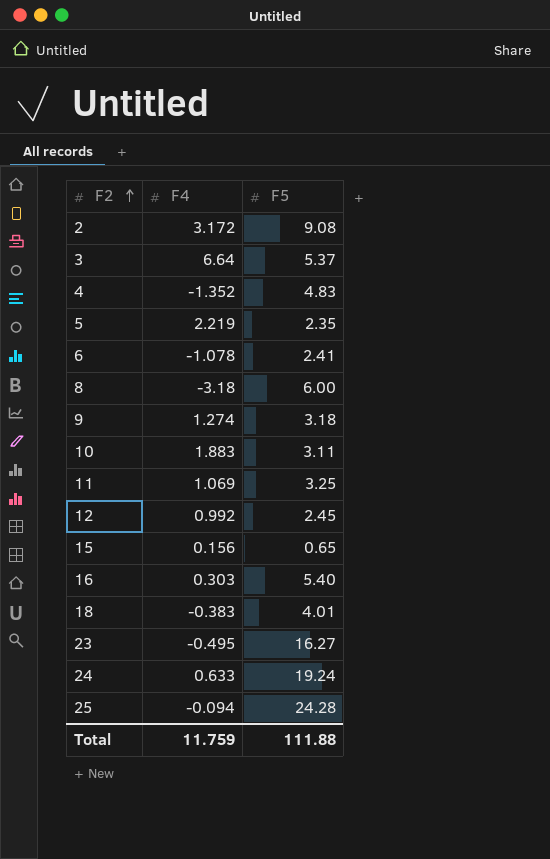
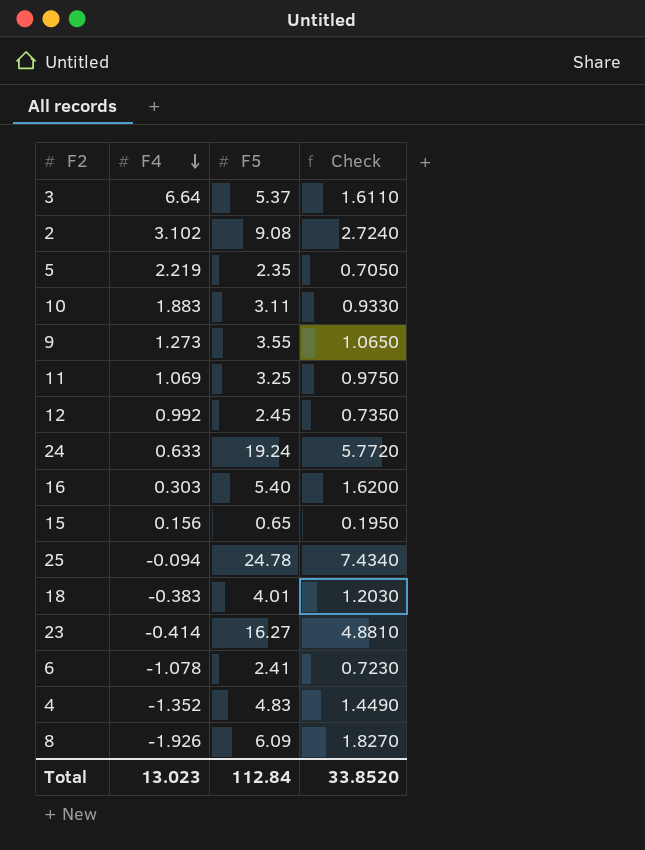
row order: F2 ascending -> F4 descending
column Check | formula: none -> [F5] * 0.3
2 | F4: 3.172 -> 3.102
9 | F4: 1.274 -> 1.273
9 | F5: 3.18 -> 3.55
25 | F5: 24.28 -> 24.78
23 | F4: -0.495 -> -0.414
8 | F4: -3.18 -> -1.926
8 | F5: 6.00 -> 6.09
Total | F4: 11.759 -> 13.023
Total | F5: 111.88 -> 112.84

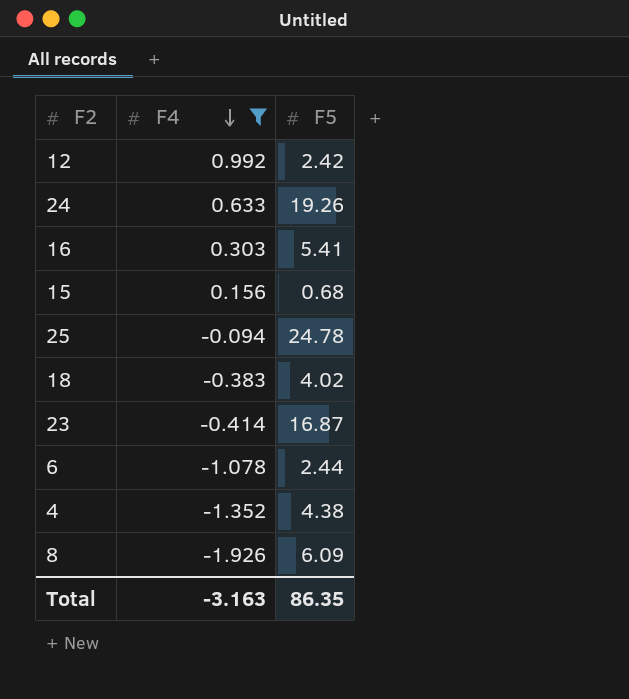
filter: none -> F4 <= 0.992
column Check | formula: [F5] * 0.3 -> none
12 | F5: 2.45 -> 2.42
24 | F5: 19.24 -> 19.26
16 | F5: 5.40 -> 5.41
15 | F5: 0.65 -> 0.68
18 | F5: 4.01 -> 4.02
23 | F5: 16.27 -> 16.87
6 | F5: 2.41 -> 2.44
4 | F5: 4.83 -> 4.38
Total | F4: 13.023 -> -3.163
Total | F5: 112.84 -> 86.35

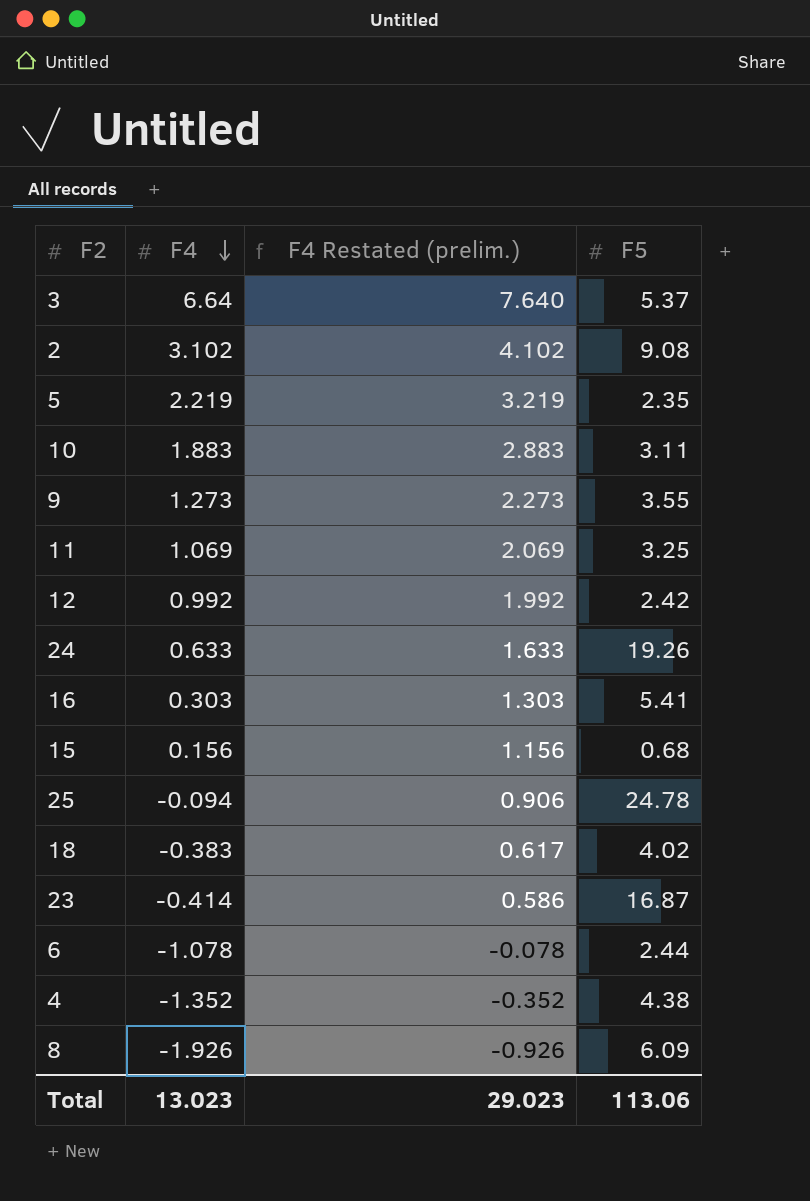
filter: F4 <= 0.992 -> none
column F4 Restated (prelim.) | formula: none -> [F4] + 1
Total | F4: -3.163 -> 13.023
Total | F5: 86.35 -> 113.06

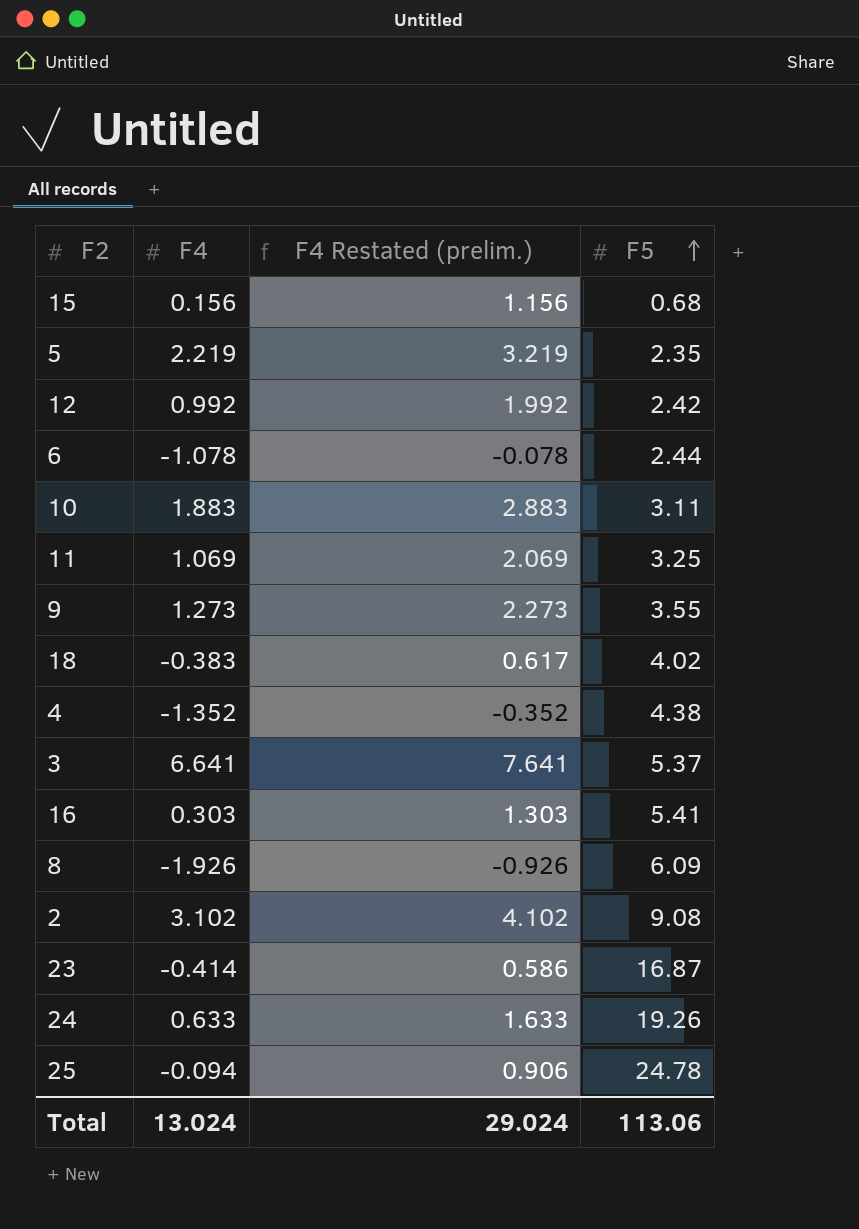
row order: F4 descending -> F5 ascending
3 | F4: 6.64 -> 6.641
3 | F4 Restated (prelim.): 7.640 -> 7.641
Total | F4: 13.023 -> 13.024
Total | F4 Restated (prelim.): 29.023 -> 29.024

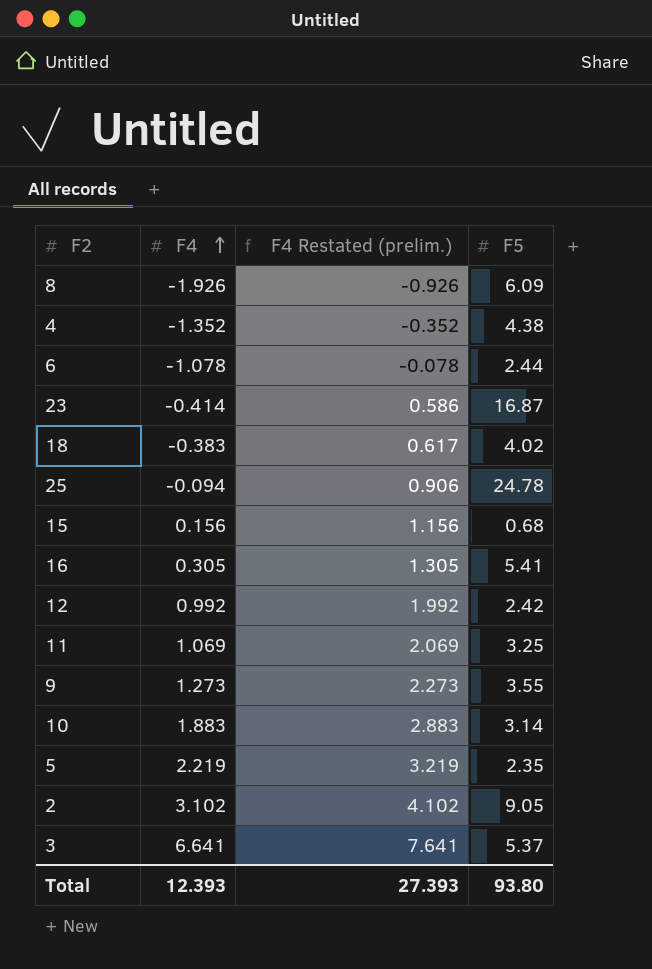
row order: F5 ascending -> F4 ascending
row 24: 0.633 | 1.633 | 19.26 -> none
16 | F4: 0.303 -> 0.305
16 | F4 Restated (prelim.): 1.303 -> 1.305
10 | F5: 3.11 -> 3.14
2 | F5: 9.08 -> 9.05
Total | F4: 13.024 -> 12.393
Total | F4 Restated (prelim.): 29.024 -> 27.393
Total | F5: 113.06 -> 93.80

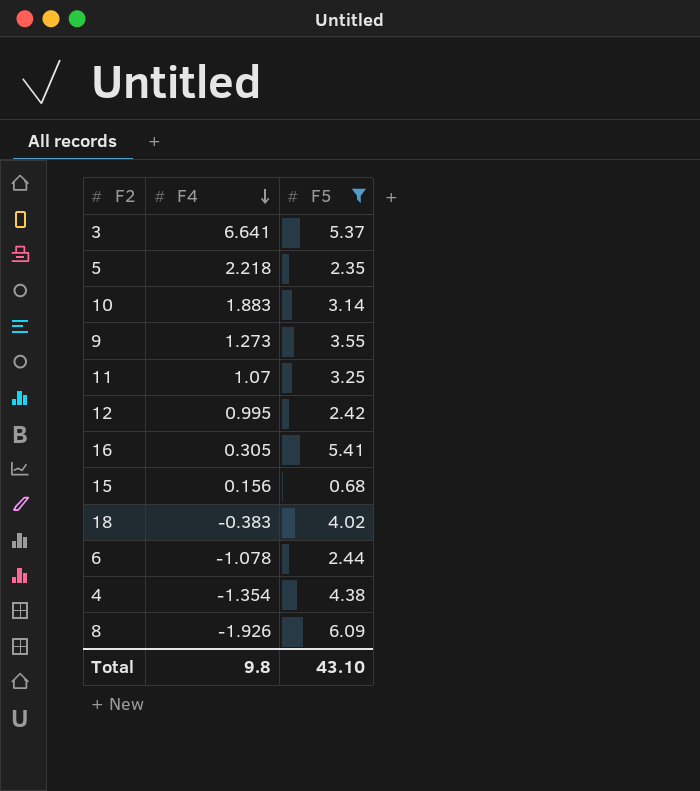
filter: none -> F5 <= 6.09
row order: F4 ascending -> F4 descending
column F4 Restated (prelim.) | formula: [F4] + 1 -> none
5 | F4: 2.219 -> 2.218
11 | F4: 1.069 -> 1.07
12 | F4: 0.992 -> 0.995
4 | F4: -1.352 -> -1.354
Total | F4: 12.393 -> 9.8
Total | F5: 93.80 -> 43.10

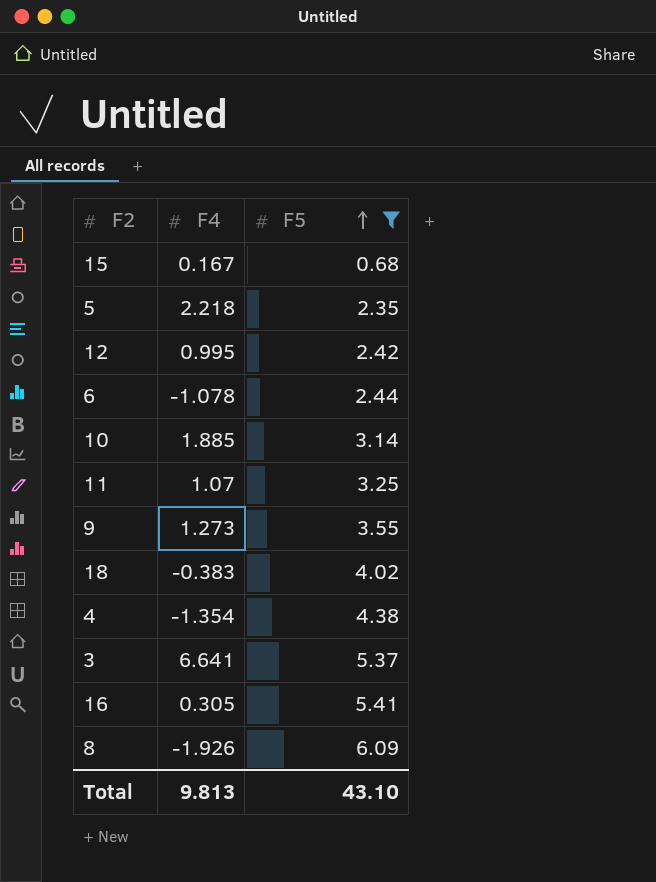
row order: F4 descending -> F5 ascending
15 | F4: 0.156 -> 0.167
10 | F4: 1.883 -> 1.885
Total | F4: 9.8 -> 9.813

